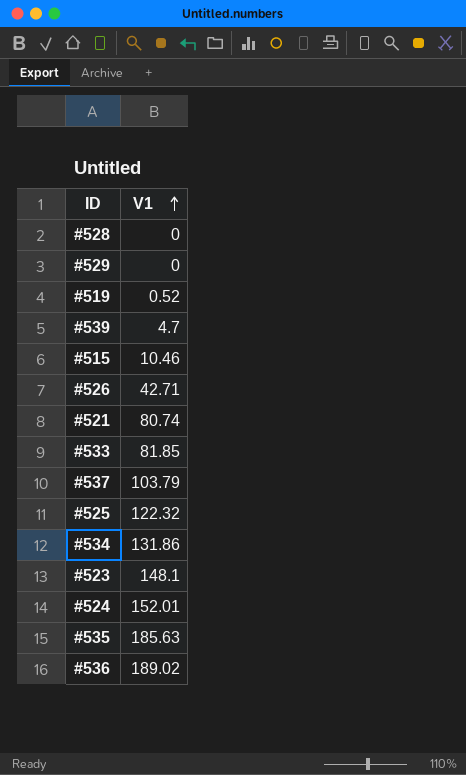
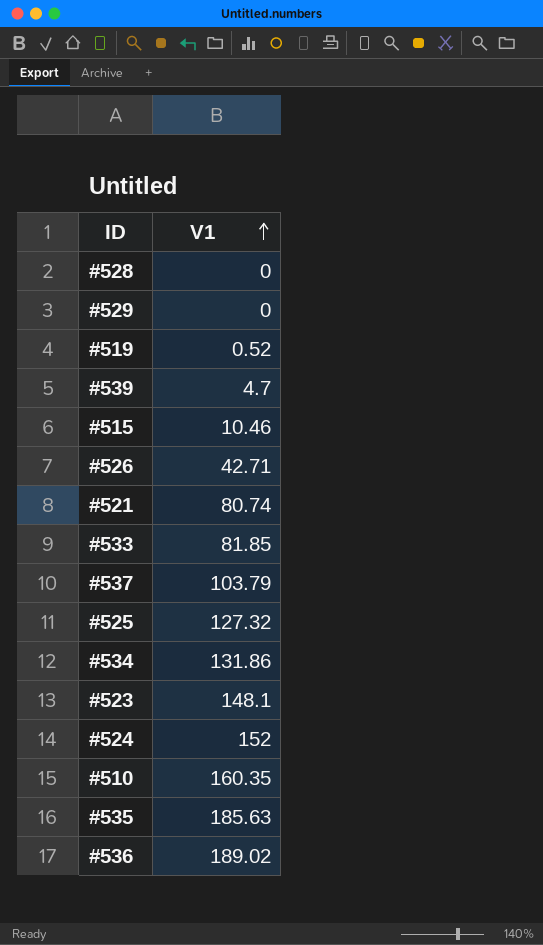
#525 | V1: 122.32 -> 127.32
#524 | V1: 152.01 -> 152
row #510: none -> 160.35

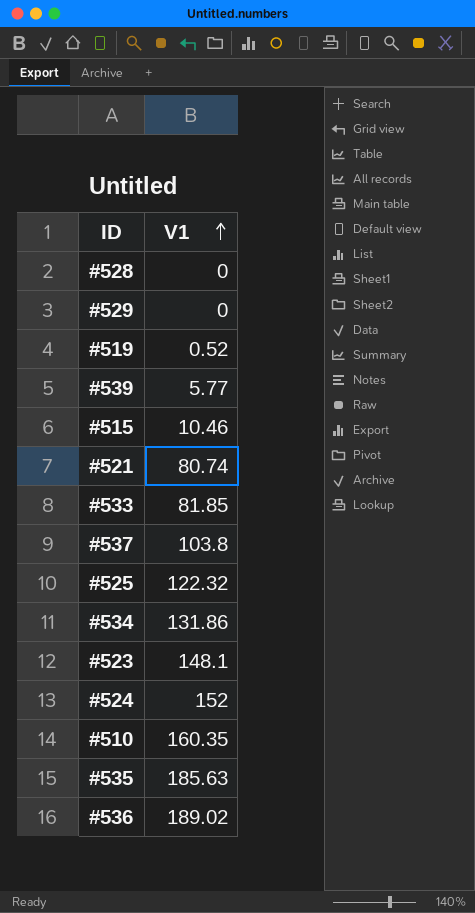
row #526: 42.71 -> none
#539 | V1: 4.7 -> 5.77
#537 | V1: 103.79 -> 103.8
#525 | V1: 127.32 -> 122.32

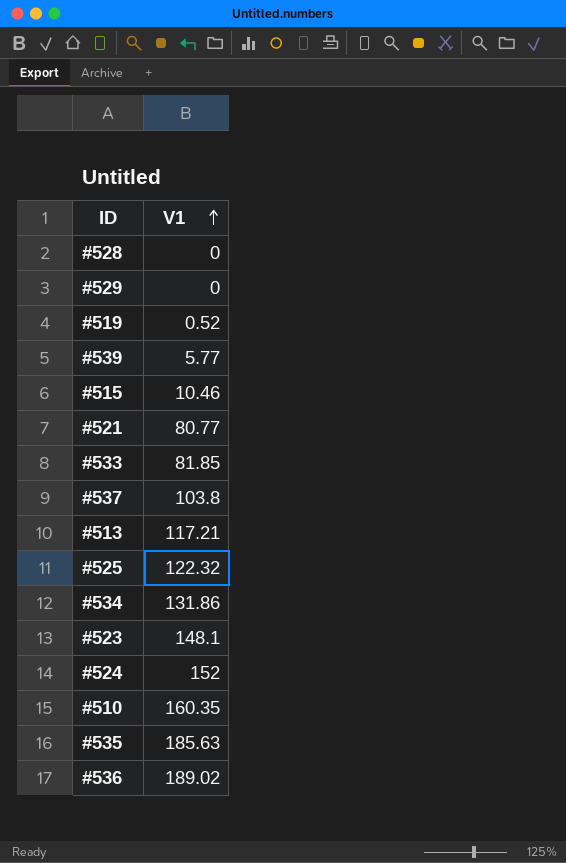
#521 | V1: 80.74 -> 80.77
row #513: none -> 117.21

